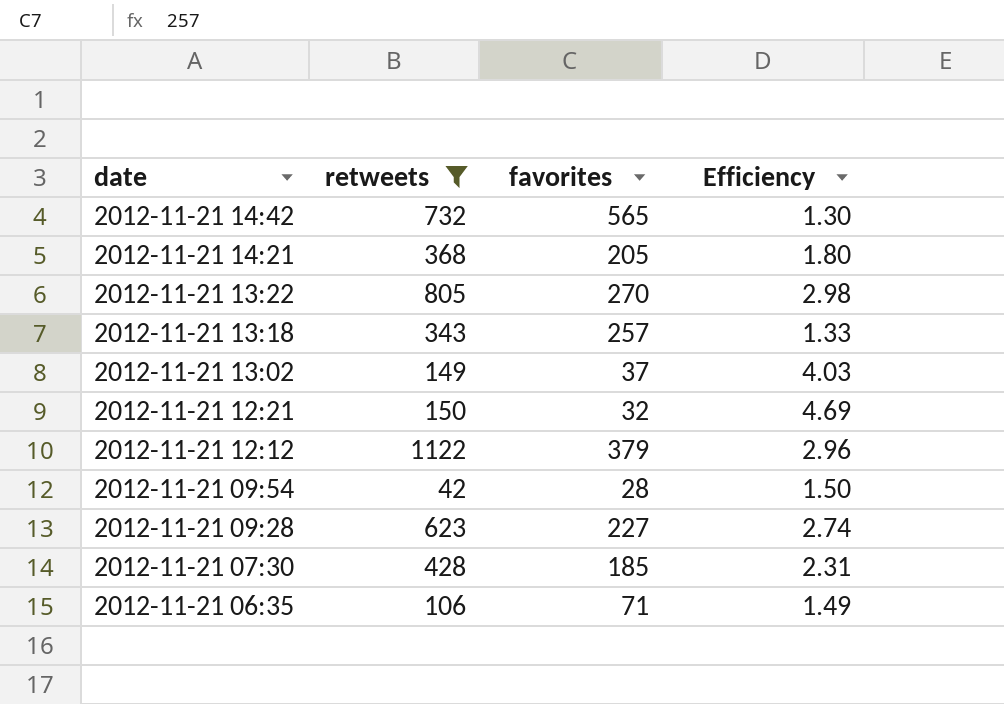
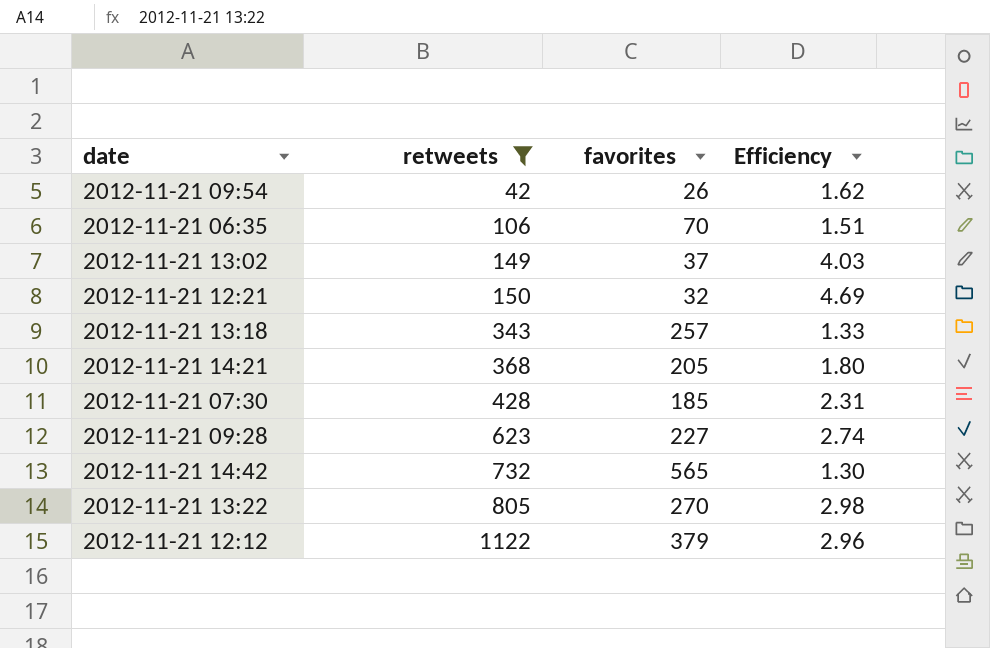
row order: date descending -> retweets ascending
2012-11-21 09:54 | favorites: 28 -> 26
2012-11-21 09:54 | Efficiency: 1.50 -> 1.62
2012-11-21 06:35 | favorites: 71 -> 70
2012-11-21 06:35 | Efficiency: 1.49 -> 1.51

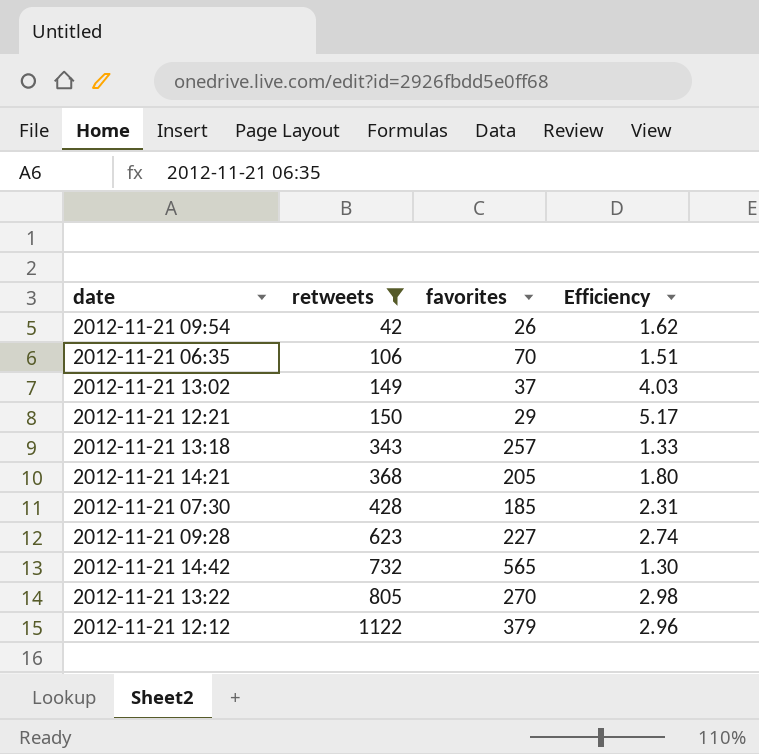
2012-11-21 12:21 | favorites: 32 -> 29
2012-11-21 12:21 | Efficiency: 4.69 -> 5.17

